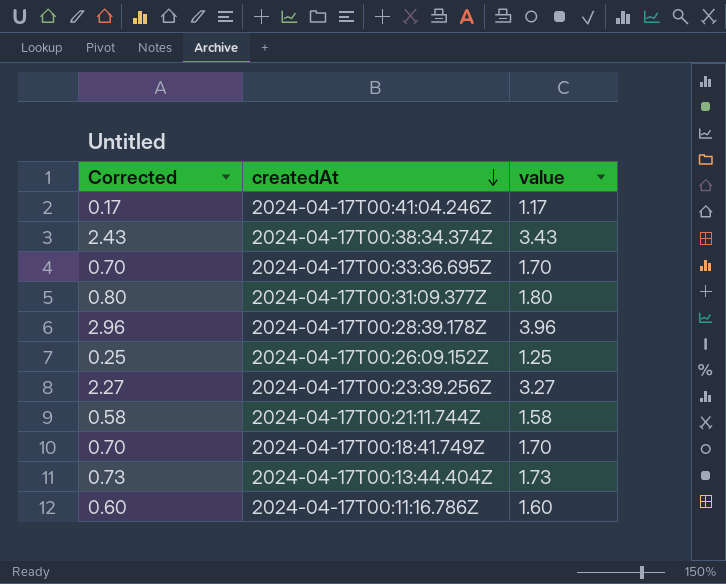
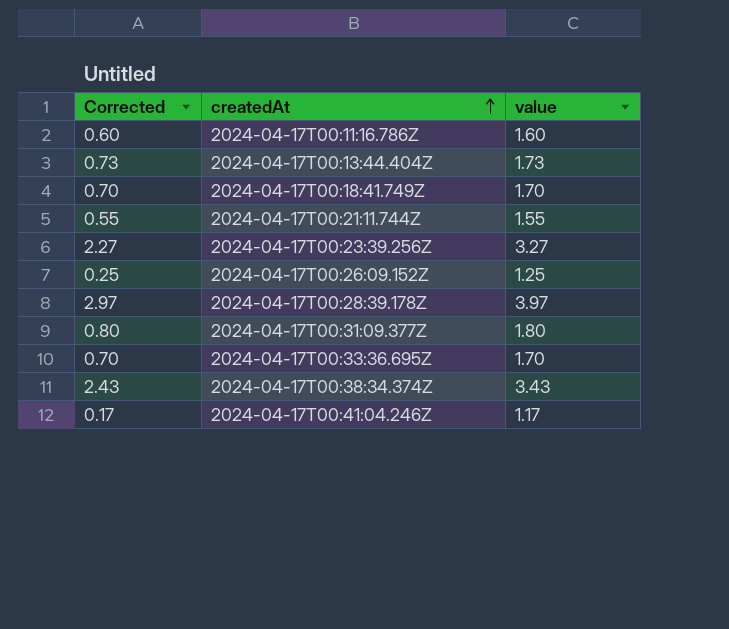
row order: createdAt descending -> createdAt ascending
2024-04-17T00:21:11.744Z | Corrected: 0.58 -> 0.55
2024-04-17T00:21:11.744Z | value: 1.58 -> 1.55
2024-04-17T00:28:39.178Z | Corrected: 2.96 -> 2.97
2024-04-17T00:28:39.178Z | value: 3.96 -> 3.97

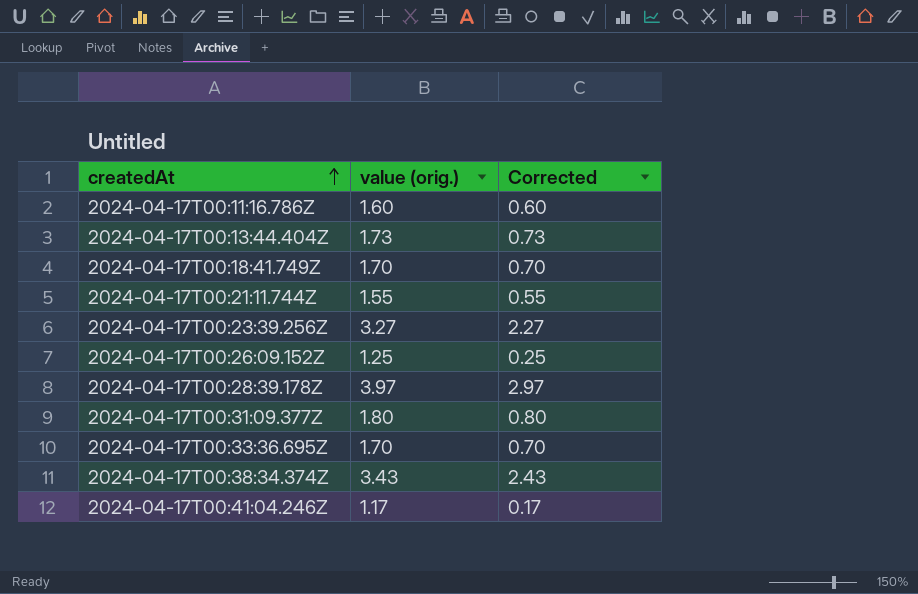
column name: value -> value (orig.)
column Corrected | position: 1 -> 3

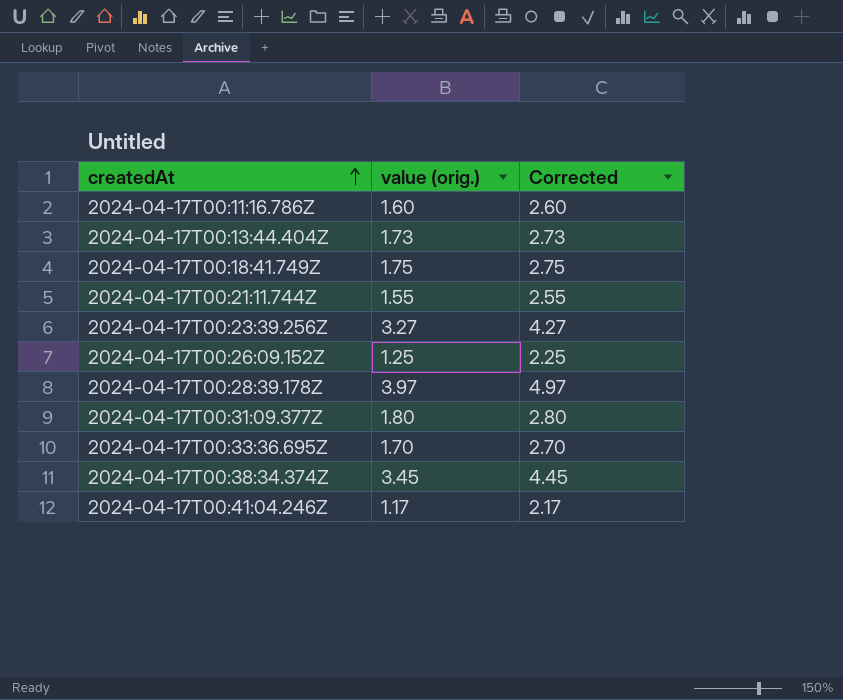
column Corrected | formula: [value (orig.)] - 1 -> [value (orig.)] + 1
2024-04-17T00:18:41.749Z | value (orig.): 1.70 -> 1.75
2024-04-17T00:38:34.374Z | value (orig.): 3.43 -> 3.45

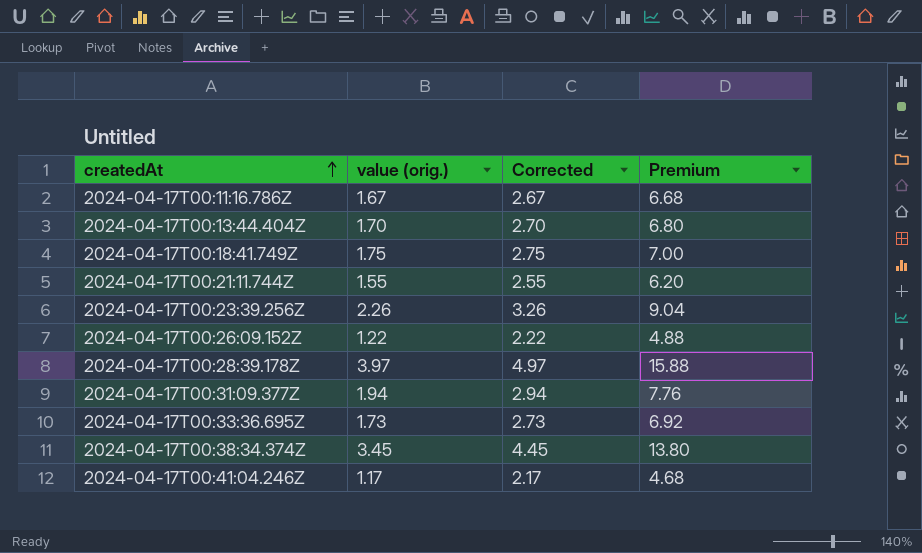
column Premium | formula: none -> [value (orig.)] * 4
2024-04-17T00:11:16.786Z | value (orig.): 1.60 -> 1.67
2024-04-17T00:11:16.786Z | Corrected: 2.60 -> 2.67
2024-04-17T00:13:44.404Z | value (orig.): 1.73 -> 1.70
2024-04-17T00:13:44.404Z | Corrected: 2.73 -> 2.70
2024-04-17T00:23:39.256Z | value (orig.): 3.27 -> 2.26
2024-04-17T00:23:39.256Z | Corrected: 4.27 -> 3.26
2024-04-17T00:26:09.152Z | value (orig.): 1.25 -> 1.22
2024-04-17T00:26:09.152Z | Corrected: 2.25 -> 2.22
2024-04-17T00:31:09.377Z | value (orig.): 1.80 -> 1.94
2024-04-17T00:31:09.377Z | Corrected: 2.80 -> 2.94
2024-04-17T00:33:36.695Z | value (orig.): 1.70 -> 1.73
2024-04-17T00:33:36.695Z | Corrected: 2.70 -> 2.73

